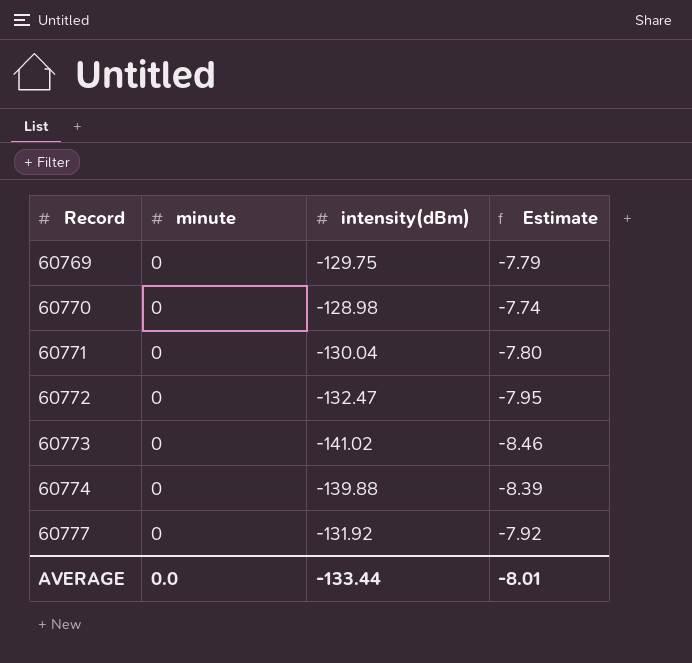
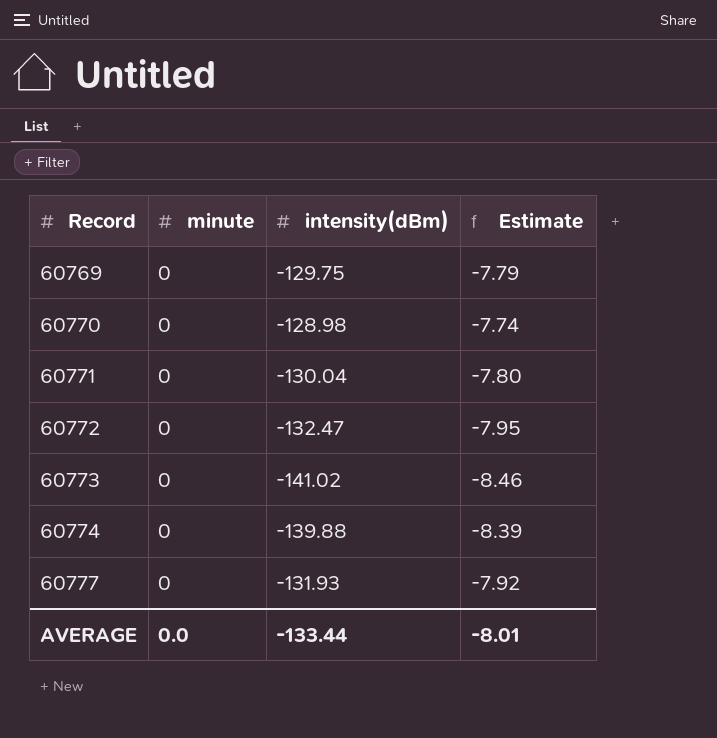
60777 | intensity(dBm): -131.92 -> -131.93

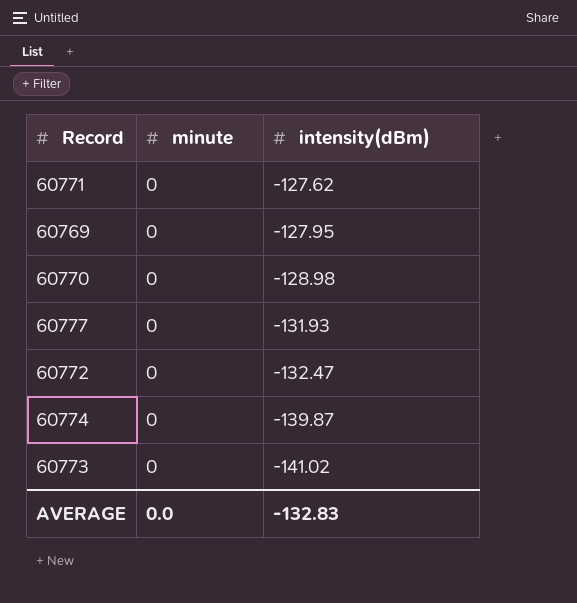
row order: Record ascending -> intensity(dBm) descending
column Estimate | formula: [intensity(dBm)] * 0.06 -> none
60771 | intensity(dBm): -130.04 -> -127.62
60769 | intensity(dBm): -129.75 -> -127.95
60774 | intensity(dBm): -139.88 -> -139.87
AVERAGE | intensity(dBm): -133.44 -> -132.83

